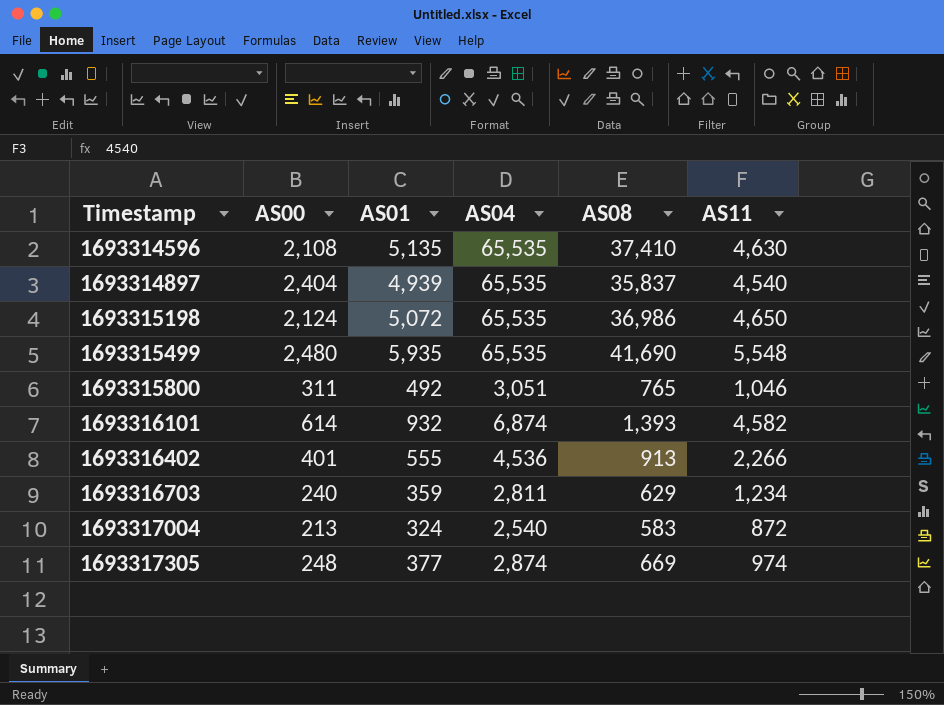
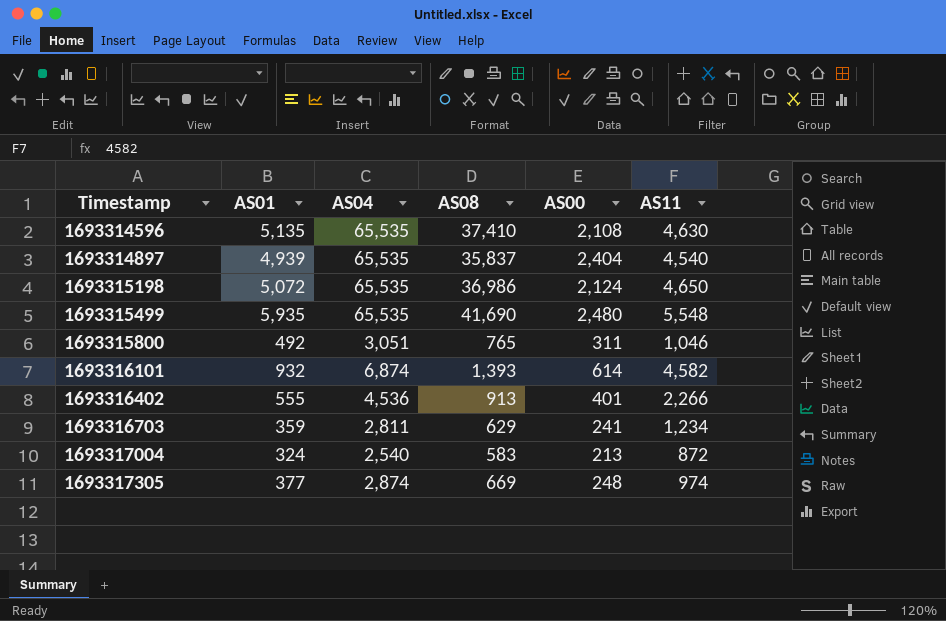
column AS00 | position: 2 -> 5
1693316703 | AS00: 240 -> 241

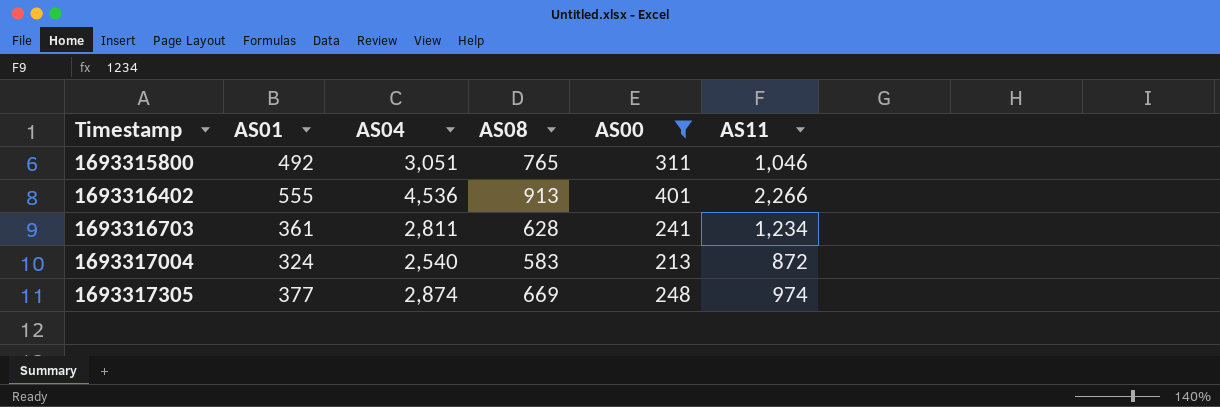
filter: none -> AS00 <= 401
1693316703 | AS01: 359 -> 361
1693316703 | AS08: 629 -> 628

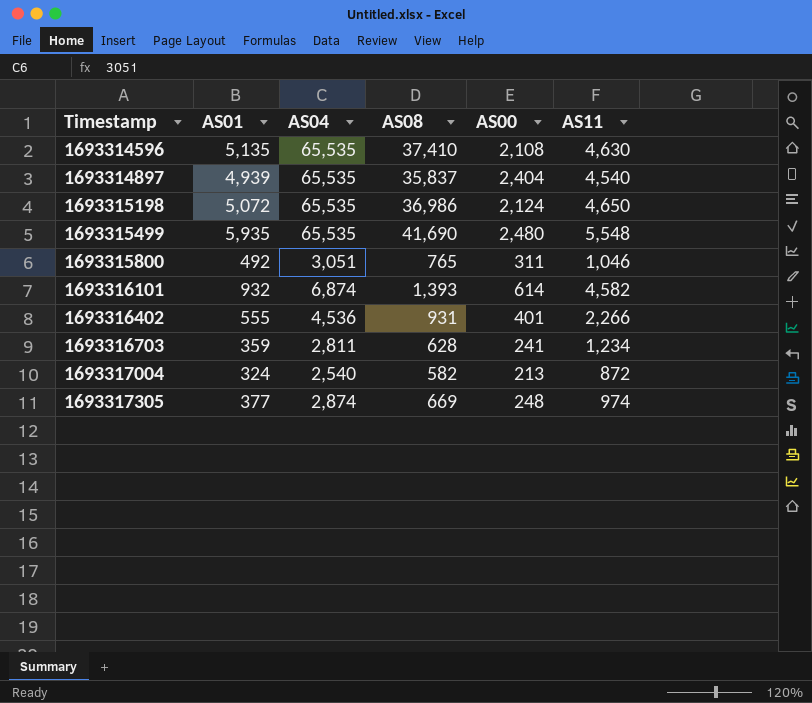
filter: AS00 <= 401 -> none
1693316402 | AS08: 913 -> 931
1693316703 | AS01: 361 -> 359
1693317004 | AS08: 583 -> 582

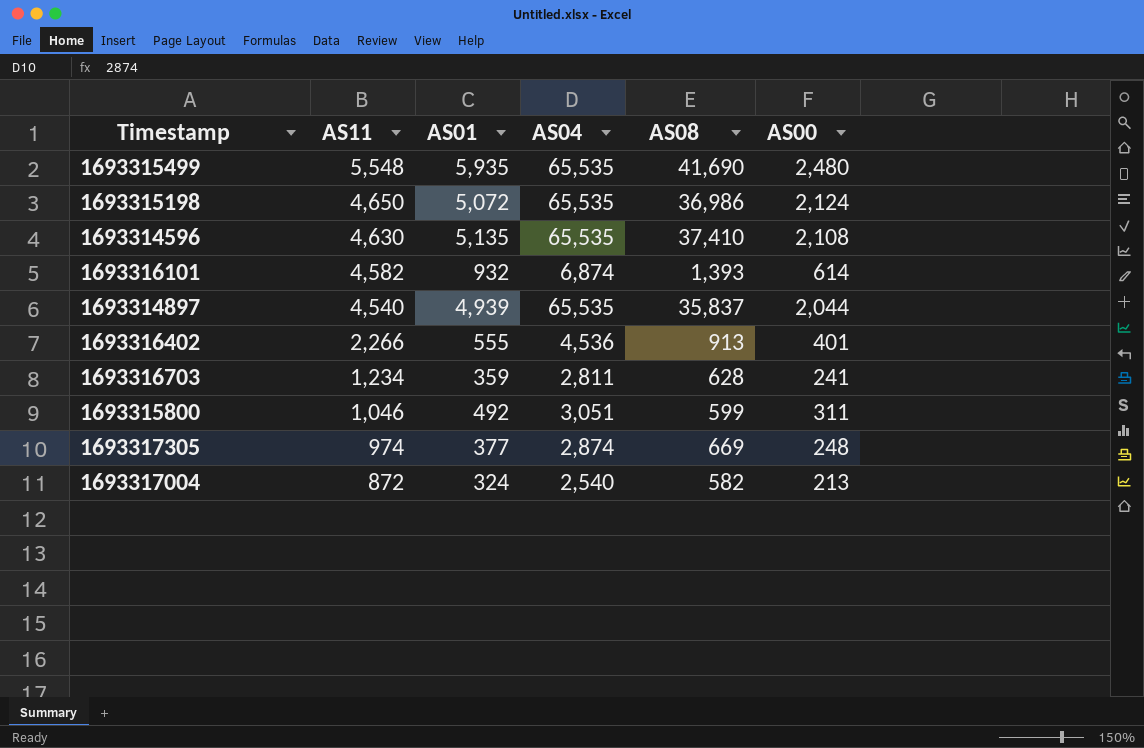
row order: Timestamp ascending -> AS11 descending
column AS11 | position: 6 -> 2
1693314897 | AS00: 2,404 -> 2,044
1693316402 | AS08: 931 -> 913
1693315800 | AS08: 765 -> 599

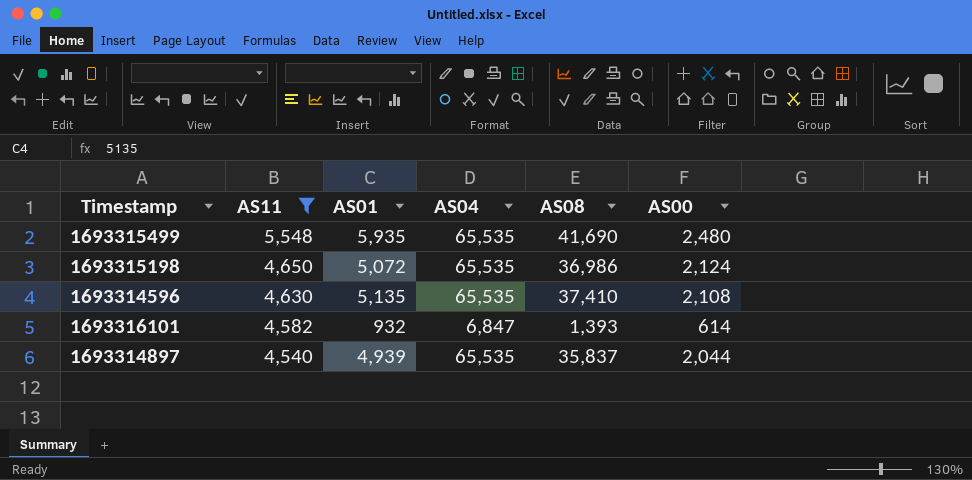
filter: none -> AS11 >= 4,540
1693316101 | AS04: 6,874 -> 6,847

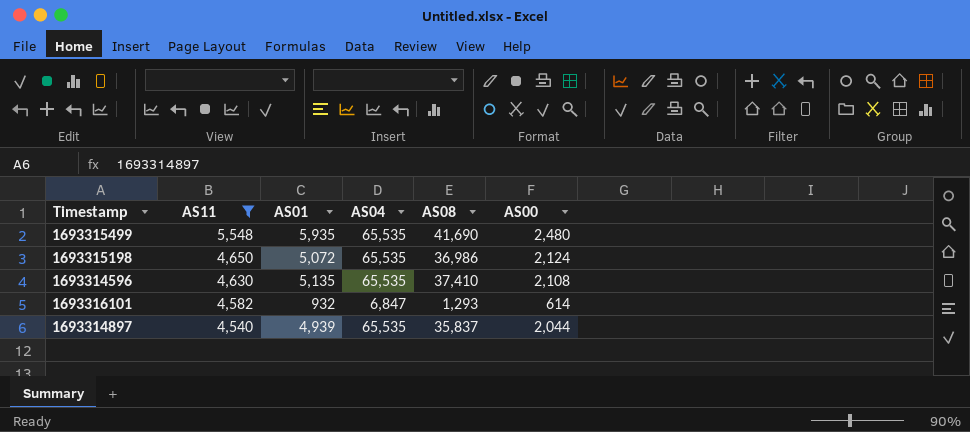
1693316101 | AS08: 1,393 -> 1,293

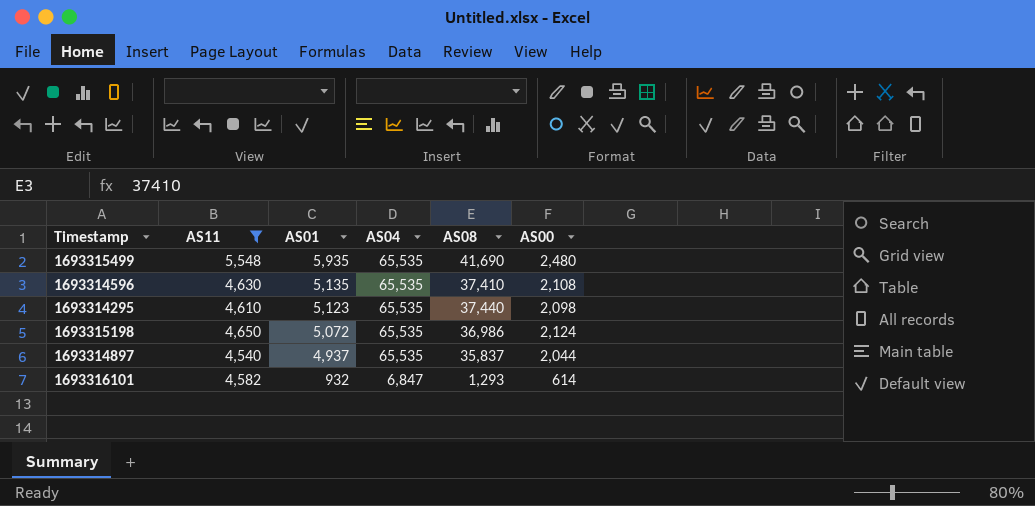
row order: AS11 descending -> AS01 descending
row 1693314295: none -> 4,610 | 5,123 | 65,535 | 37,440 | 2,098
1693314897 | AS01: 4,939 -> 4,937

